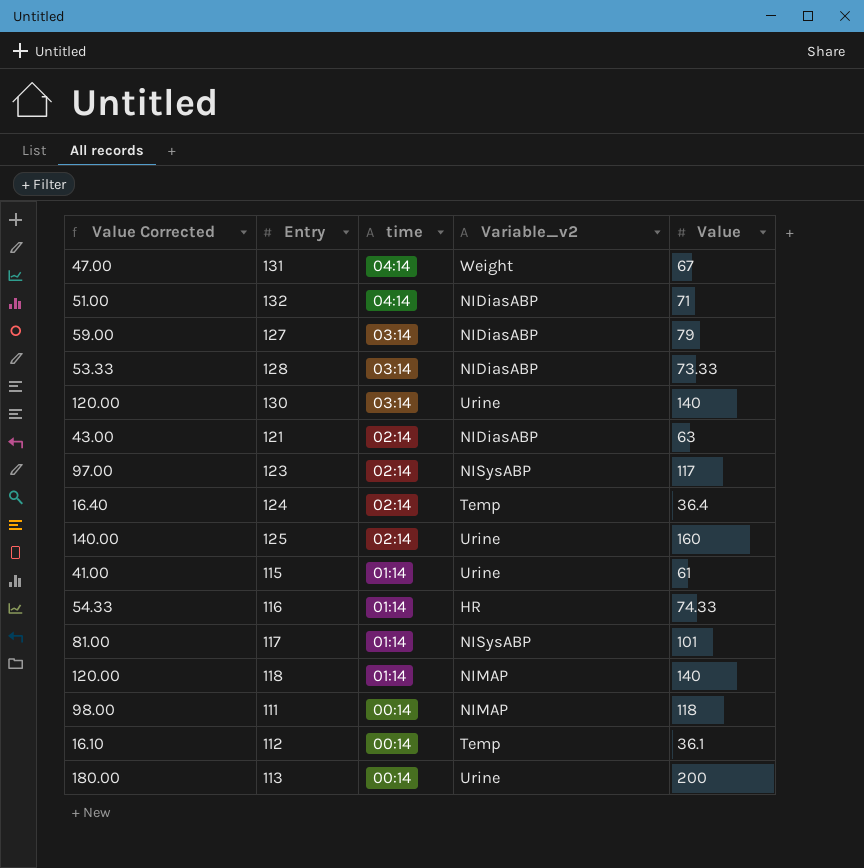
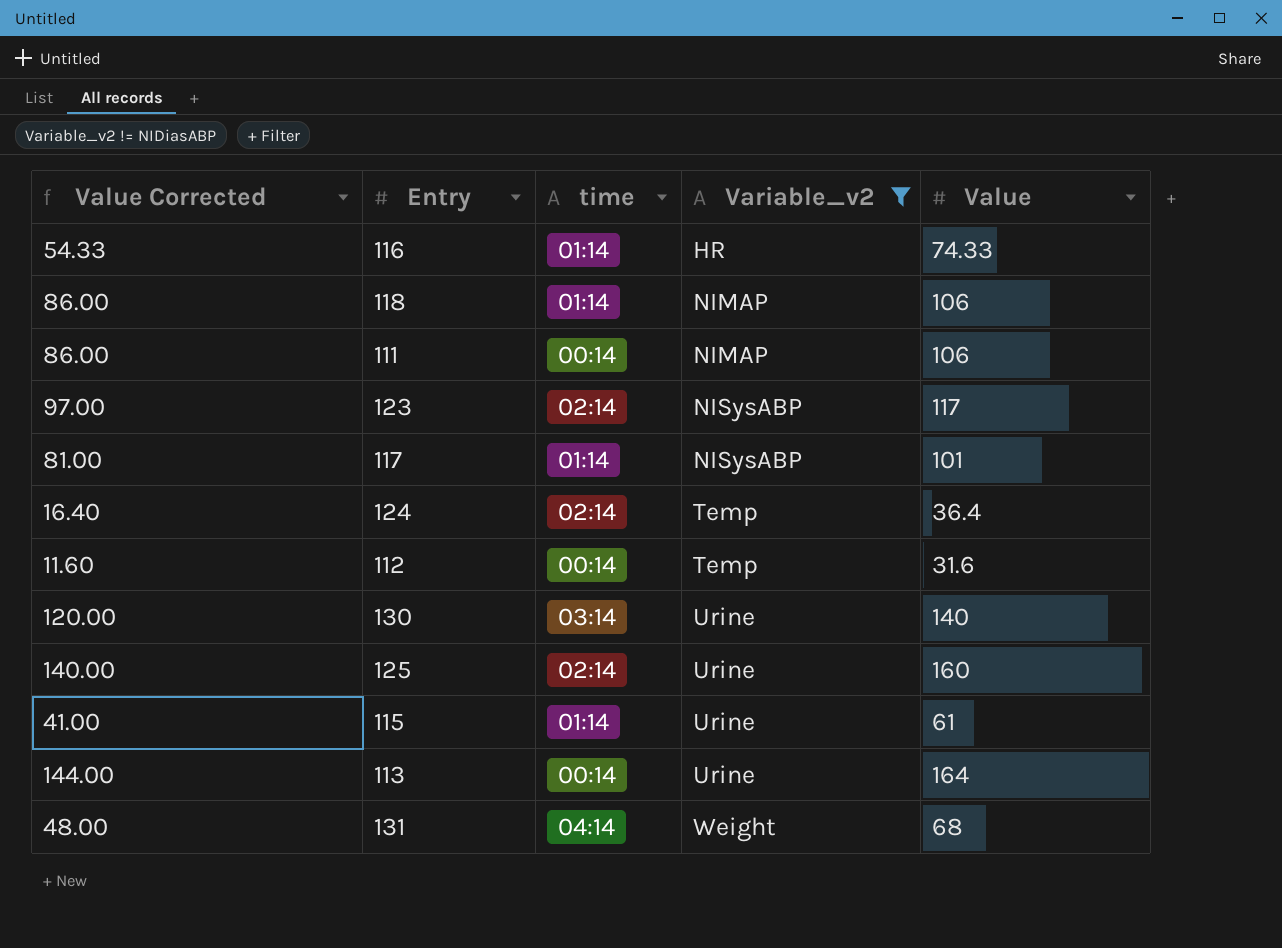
filter: none -> Variable_v2 != NIDiasABP
row order: time descending -> Variable_v2 ascending
118 | Value Corrected: 120.00 -> 86.00
118 | Value: 140 -> 106
111 | Value Corrected: 98.00 -> 86.00
111 | Value: 118 -> 106
112 | Value Corrected: 16.10 -> 11.60
112 | Value: 36.1 -> 31.6
113 | Value Corrected: 180.00 -> 144.00
113 | Value: 200 -> 164
131 | Value Corrected: 47.00 -> 48.00
131 | Value: 67 -> 68

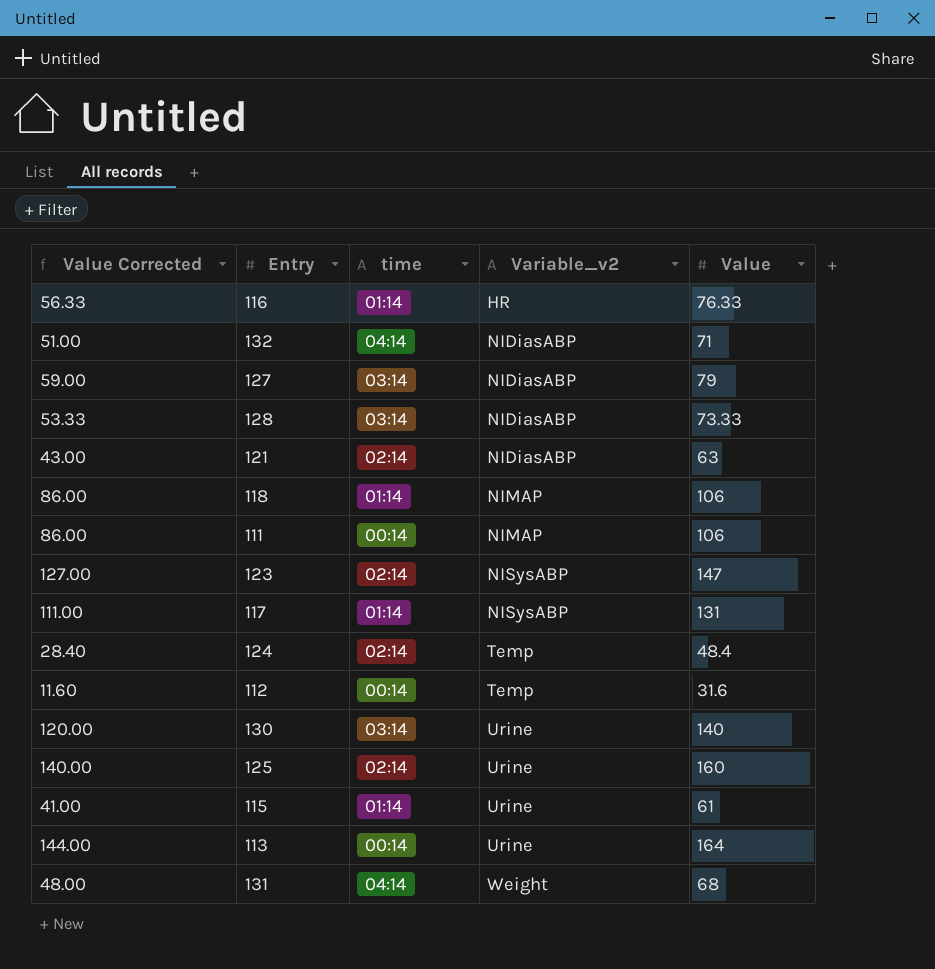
filter: Variable_v2 != NIDiasABP -> none
116 | Value Corrected: 54.33 -> 56.33
116 | Value: 74.33 -> 76.33
123 | Value Corrected: 97.00 -> 127.00
123 | Value: 117 -> 147
117 | Value Corrected: 81.00 -> 111.00
117 | Value: 101 -> 131
124 | Value Corrected: 16.40 -> 28.40
124 | Value: 36.4 -> 48.4

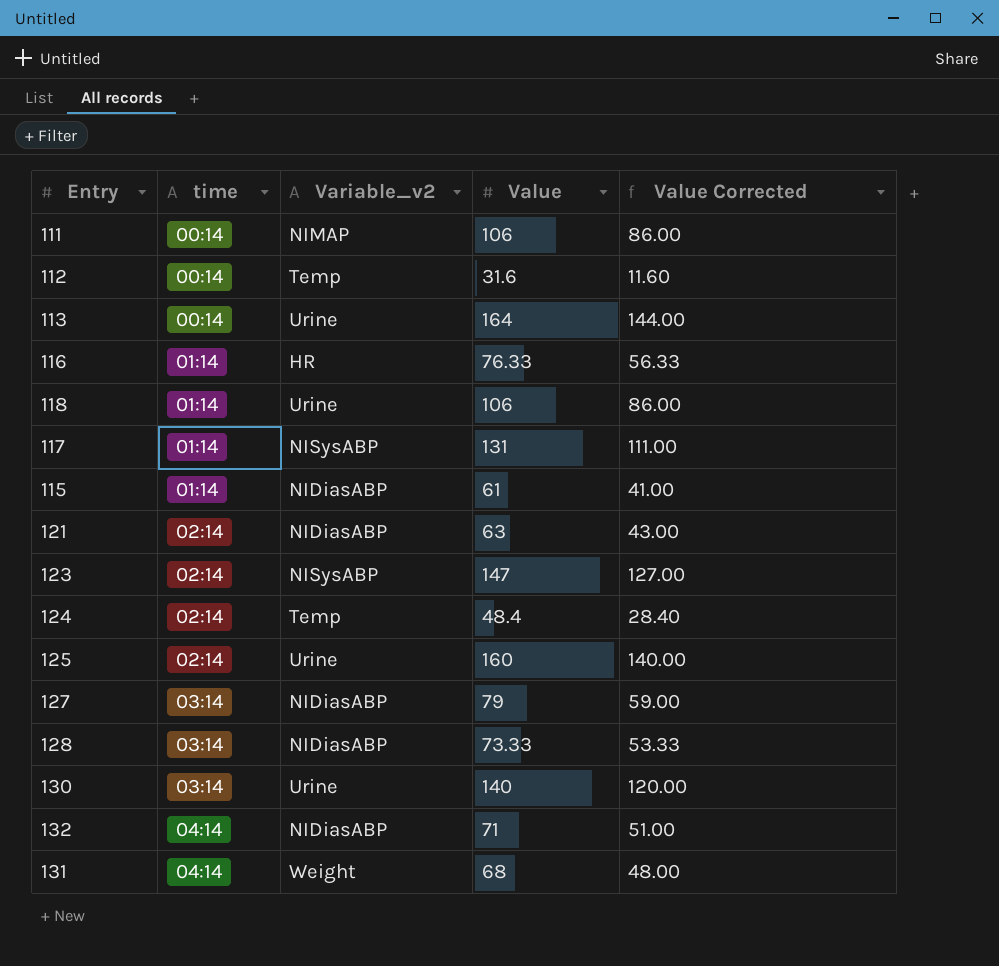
row order: Variable_v2 ascending -> time ascending
column Value Corrected | position: 1 -> 5
118 | Variable_v2: NIMAP -> Urine
115 | Variable_v2: Urine -> NIDiasABP

